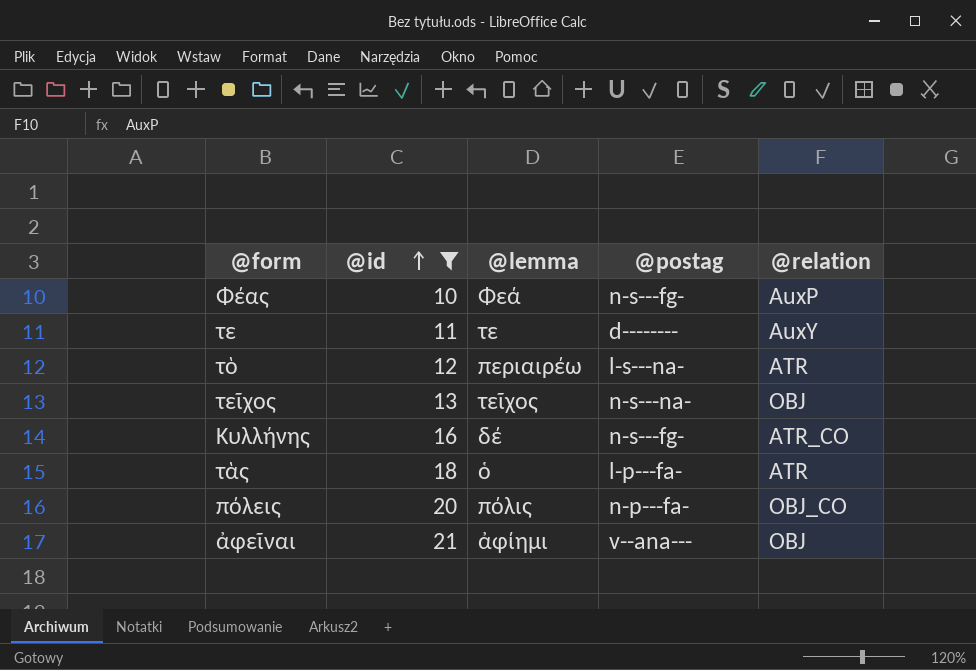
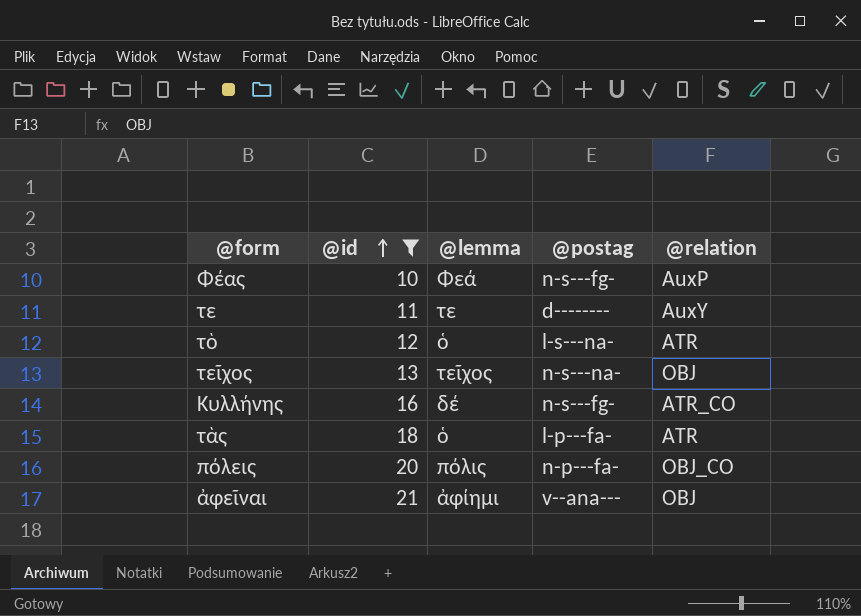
τὸ | @lemma: περιαιρέω -> ὁ

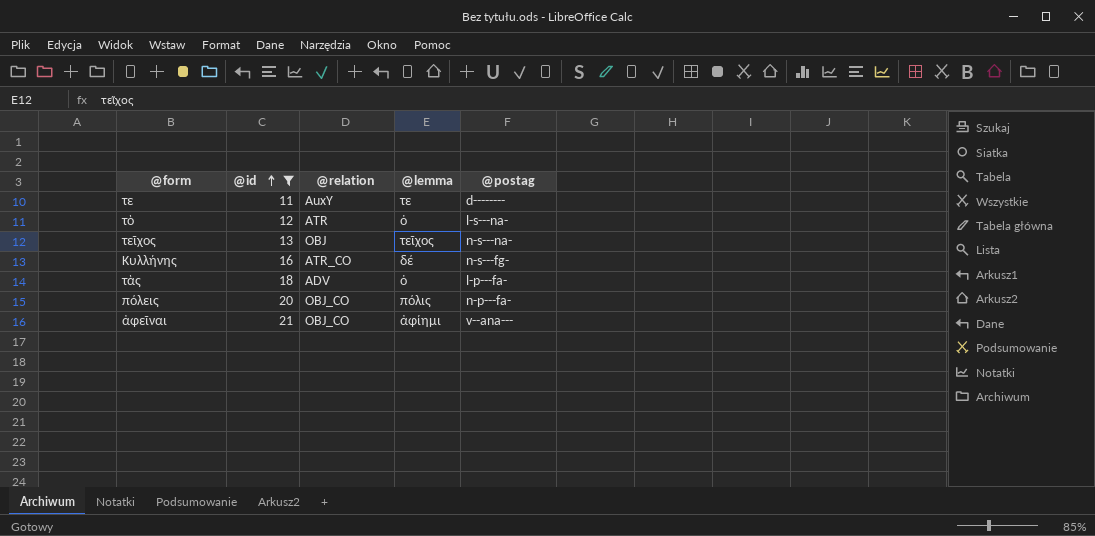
column @relation | position: 5 -> 3
row Φέας: 10 | Φεά | n-s---fg- | AuxP -> none
τὰς | @relation: ATR -> ADV
ἀφεῖναι | @relation: OBJ -> OBJ_CO

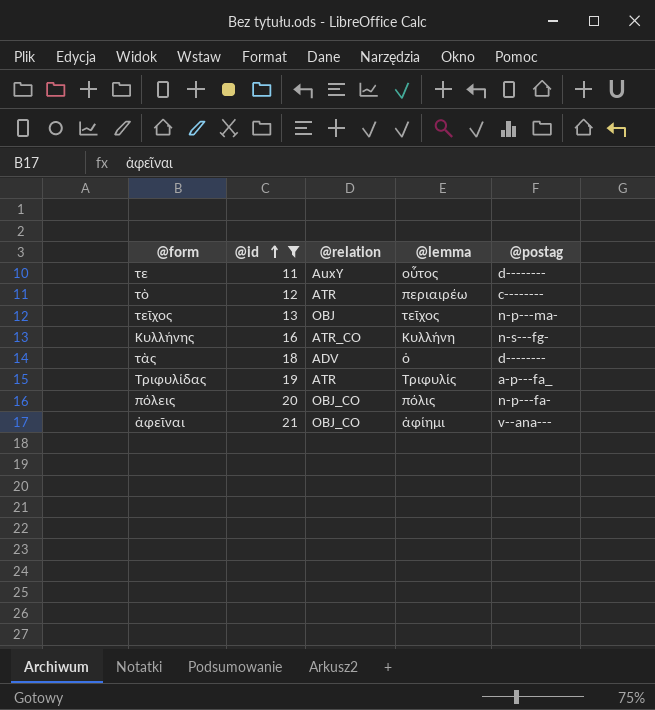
τε | @lemma: τε -> οὗτος
τὸ | @lemma: ὁ -> περιαιρέω
τὸ | @postag: l-s---na- -> c--------
τεῖχος | @postag: n-s---na- -> n-p---ma-
Κυλλήνης | @lemma: δέ -> Κυλλήνη
τὰς | @postag: l-p---fa- -> d--------
row Τριφυλίδας: none -> 19 | ATR | Τριφυλίς | a-p---fa_

